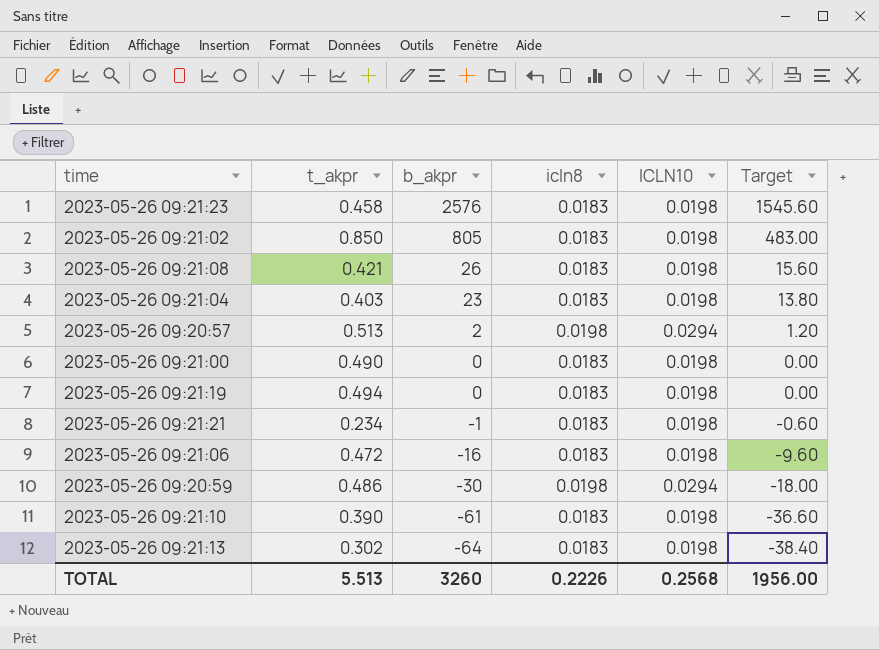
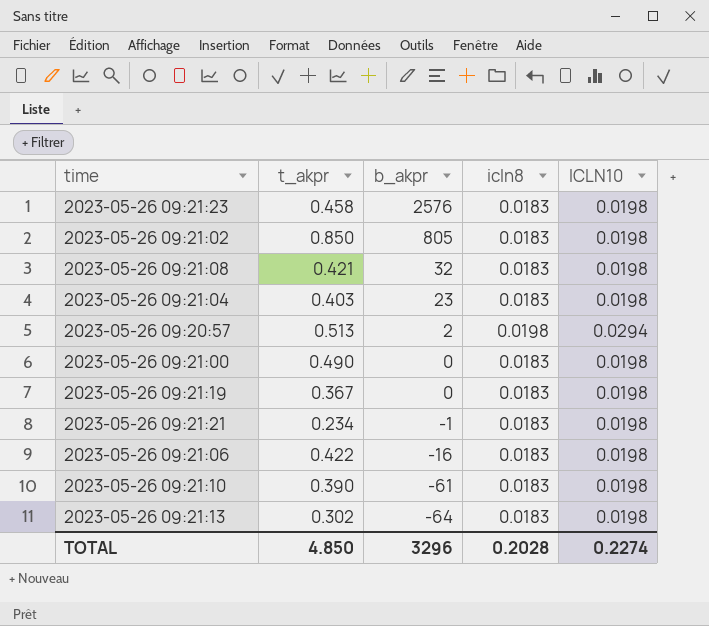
column Target | formula: [b_akpr] * 0.6 -> none
row 2023-05-26 09:20:59: 0.486 | -30 | 0.0198 | 0.0294 | -18.00 -> none
2023-05-26 09:21:08 | b_akpr: 26 -> 32
2023-05-26 09:21:19 | t_akpr: 0.494 -> 0.367
2023-05-26 09:21:06 | t_akpr: 0.472 -> 0.422
TOTAL | t_akpr: 5.513 -> 4.850
TOTAL | b_akpr: 3260 -> 3296
TOTAL | icln8: 0.2226 -> 0.2028
TOTAL | ICLN10: 0.2568 -> 0.2274

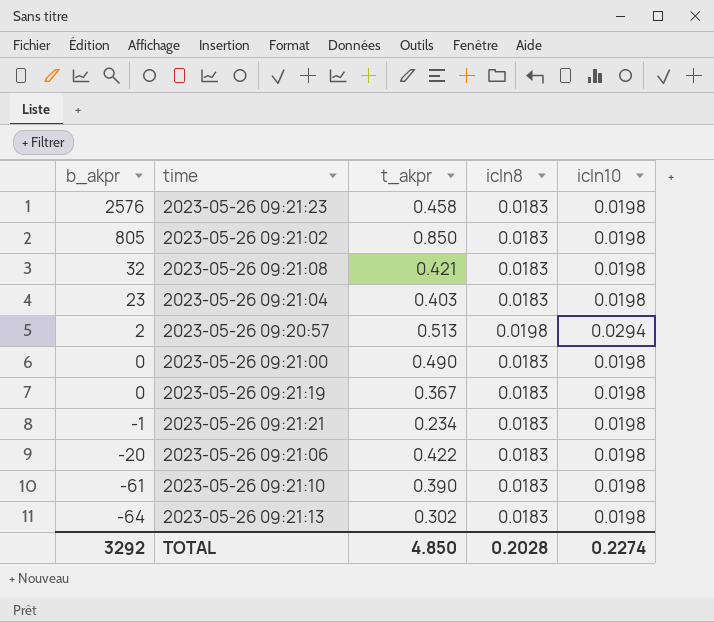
column b_akpr | position: 3 -> 1
column name: ICLN10 -> icln10
2023-05-26 09:21:06 | b_akpr: -16 -> -20
TOTAL | b_akpr: 3296 -> 3292

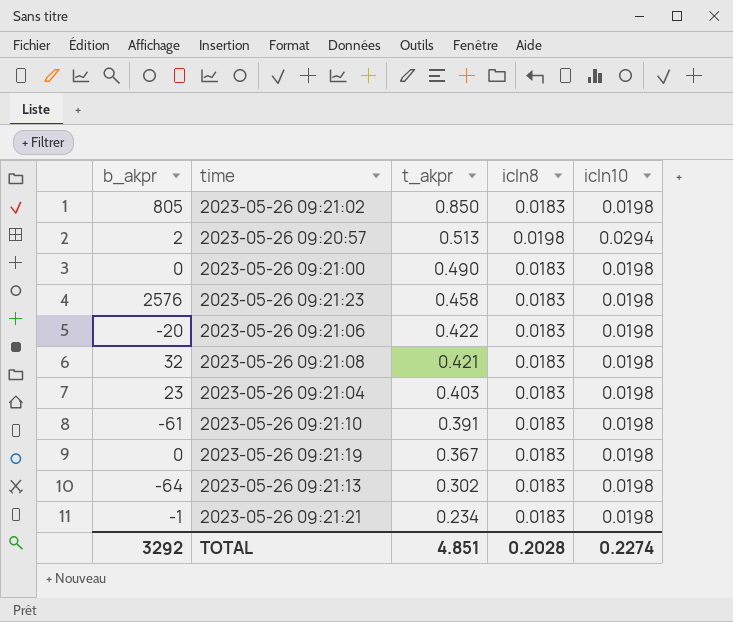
row order: b_akpr descending -> t_akpr descending
2023-05-26 09:21:10 | t_akpr: 0.390 -> 0.391
TOTAL | t_akpr: 4.850 -> 4.851

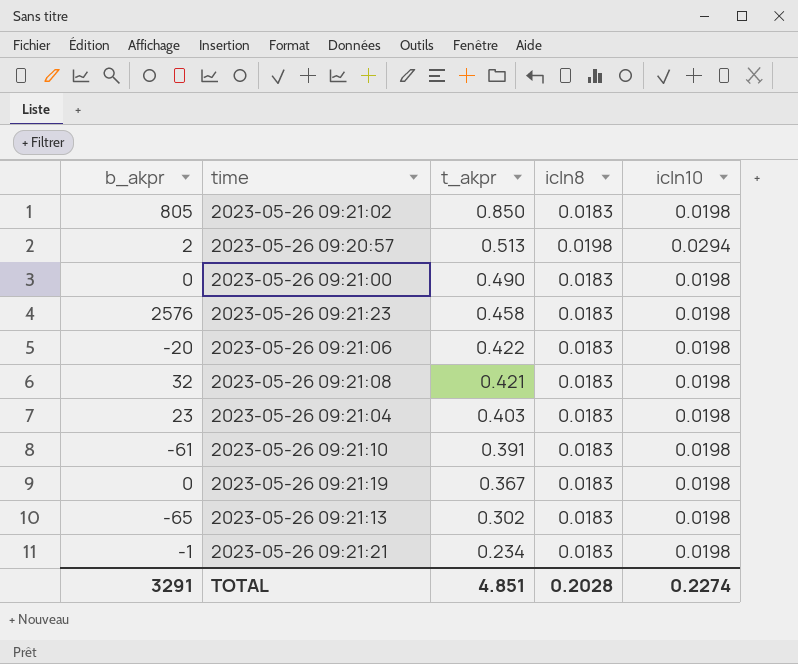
2023-05-26 09:21:13 | b_akpr: -64 -> -65
TOTAL | b_akpr: 3292 -> 3291

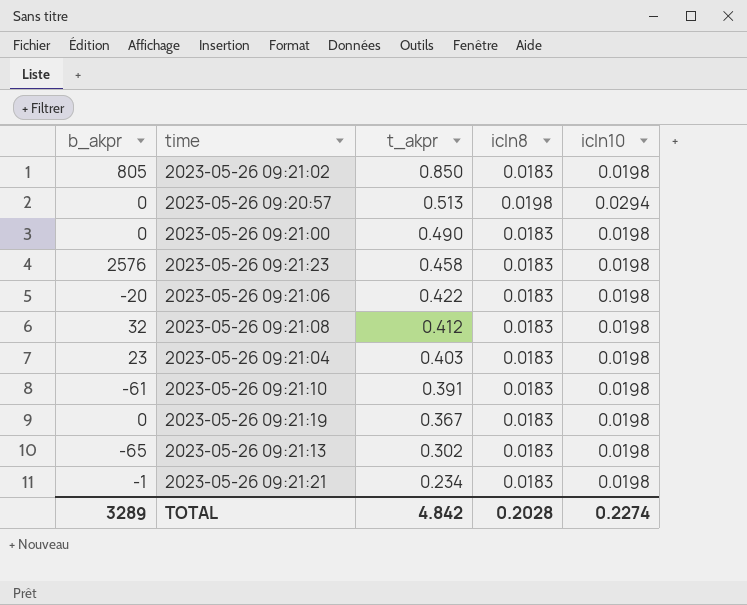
2023-05-26 09:20:57 | b_akpr: 2 -> 0
2023-05-26 09:21:08 | t_akpr: 0.421 -> 0.412
TOTAL | b_akpr: 3291 -> 3289
TOTAL | t_akpr: 4.851 -> 4.842

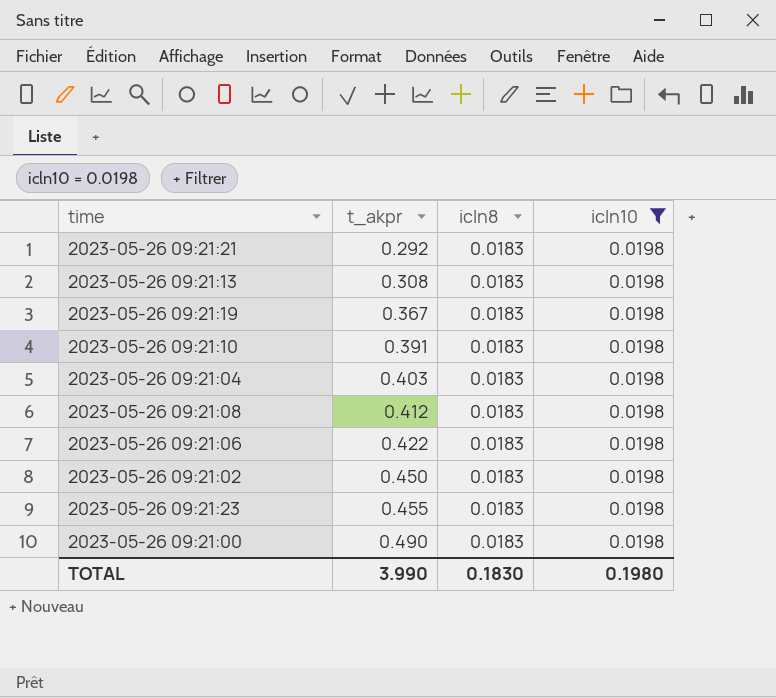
filter: none -> icln10 = 0.0198
row order: t_akpr descending -> t_akpr ascending
column b_akpr | position: 1 -> none
2023-05-26 09:21:21 | t_akpr: 0.234 -> 0.292
2023-05-26 09:21:13 | t_akpr: 0.302 -> 0.308
2023-05-26 09:21:02 | t_akpr: 0.850 -> 0.450
2023-05-26 09:21:23 | t_akpr: 0.458 -> 0.455
TOTAL | t_akpr: 4.842 -> 3.990
TOTAL | icln8: 0.2028 -> 0.1830
TOTAL | icln10: 0.2274 -> 0.1980

